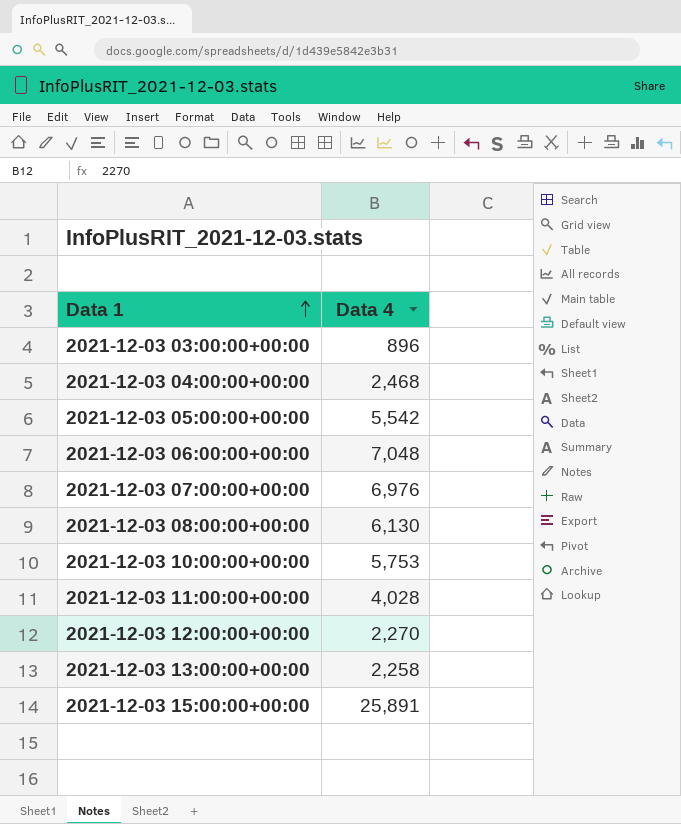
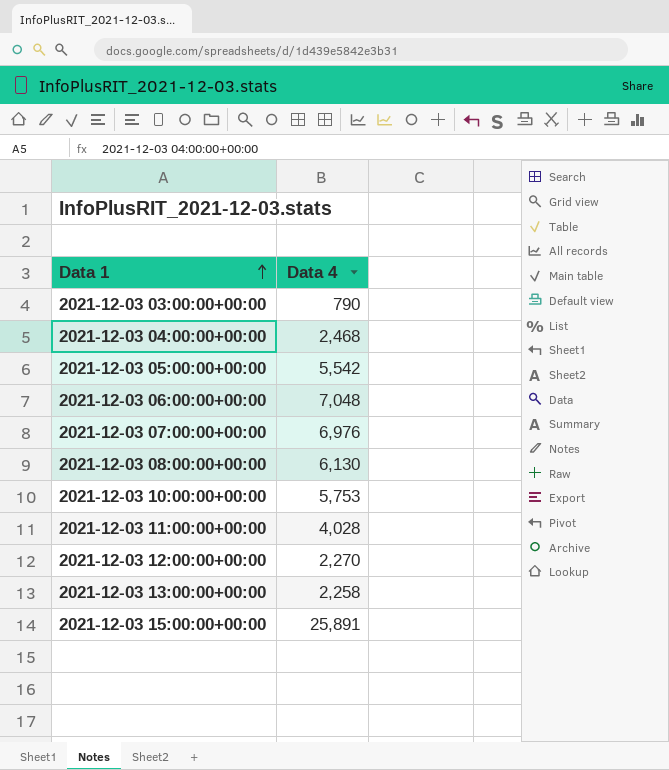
2021-12-03 03:00:00+00:00 | Data 4: 896 -> 790

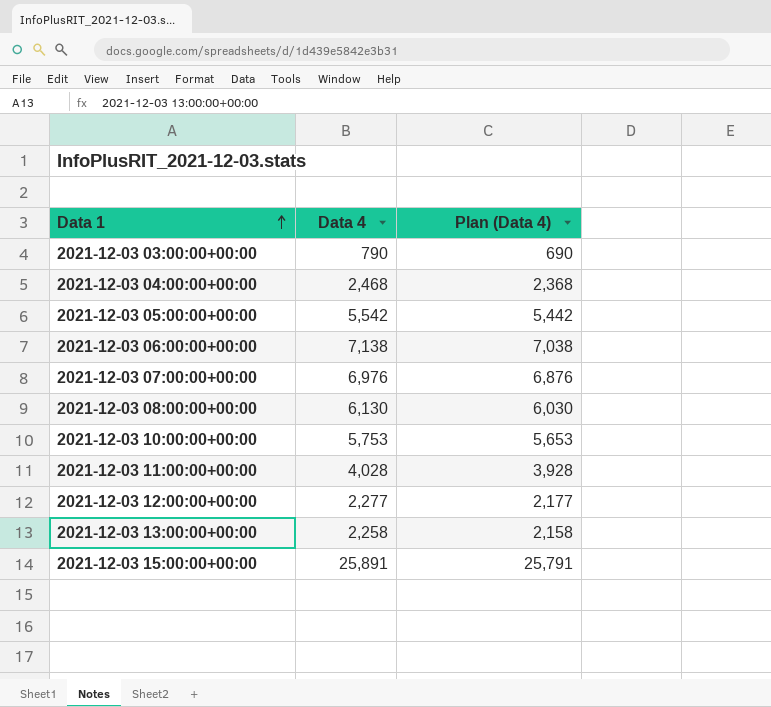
column Plan (Data 4) | formula: none -> [Data 4] - 100
2021-12-03 06:00:00+00:00 | Data 4: 7,048 -> 7,138
2021-12-03 12:00:00+00:00 | Data 4: 2,270 -> 2,277

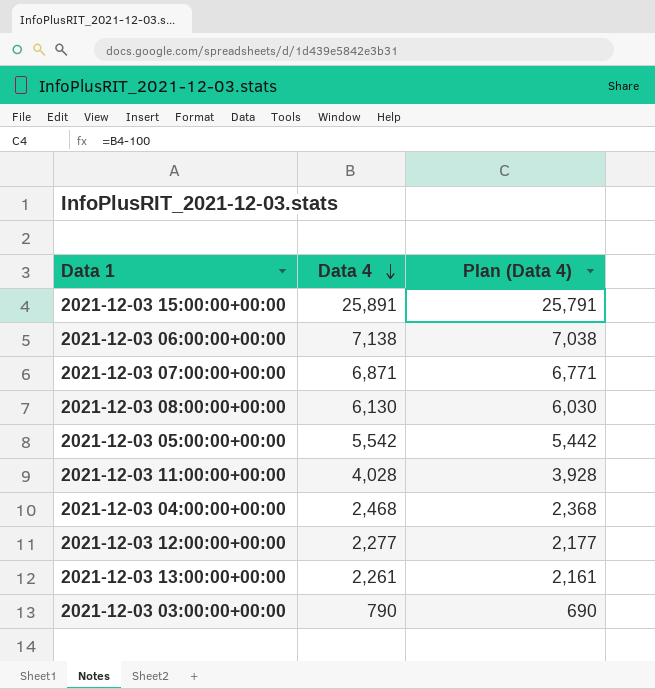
row order: Data 1 ascending -> Data 4 descending
row 2021-12-03 10:00:00+00:00: 5,753 | 5,653 -> none
2021-12-03 07:00:00+00:00 | Data 4: 6,976 -> 6,871
2021-12-03 07:00:00+00:00 | Plan (Data 4): 6,876 -> 6,771
2021-12-03 13:00:00+00:00 | Data 4: 2,258 -> 2,261
2021-12-03 13:00:00+00:00 | Plan (Data 4): 2,158 -> 2,161

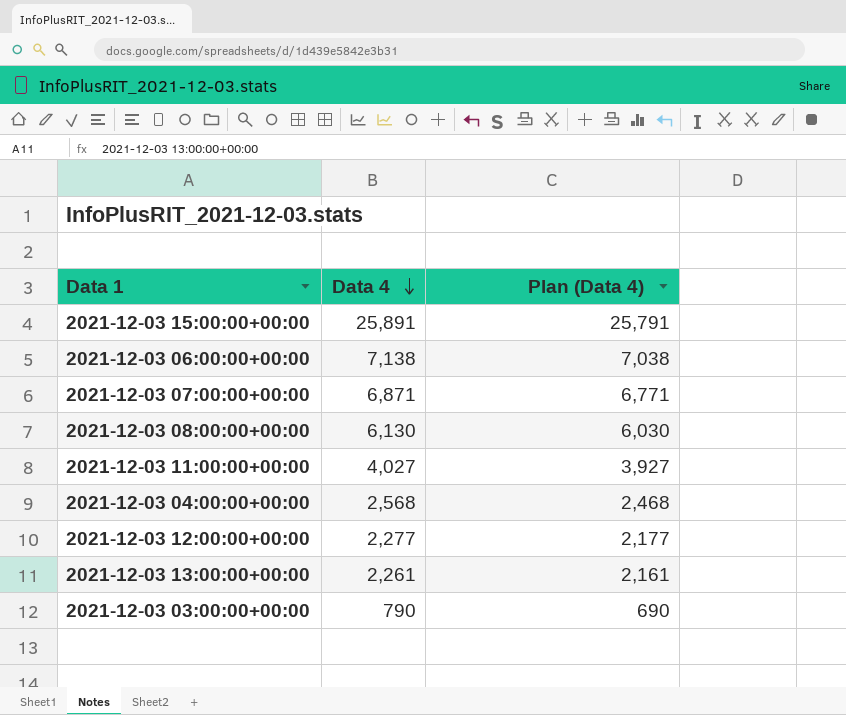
row 2021-12-03 05:00:00+00:00: 5,542 | 5,442 -> none
2021-12-03 11:00:00+00:00 | Data 4: 4,028 -> 4,027
2021-12-03 11:00:00+00:00 | Plan (Data 4): 3,928 -> 3,927
2021-12-03 04:00:00+00:00 | Data 4: 2,468 -> 2,568
2021-12-03 04:00:00+00:00 | Plan (Data 4): 2,368 -> 2,468

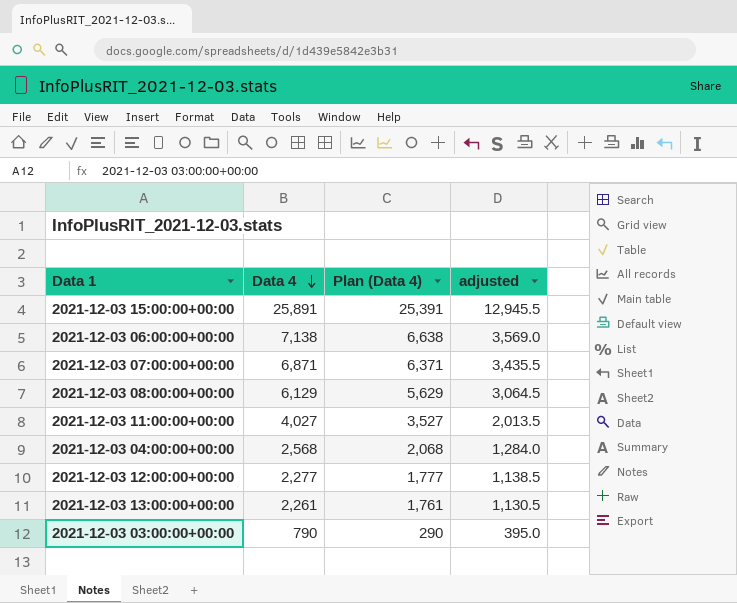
column Plan (Data 4) | formula: [Data 4] - 100 -> [Data 4] - 500
column adjusted | formula: none -> [Data 4] * 0.5
2021-12-03 08:00:00+00:00 | Data 4: 6,130 -> 6,129

